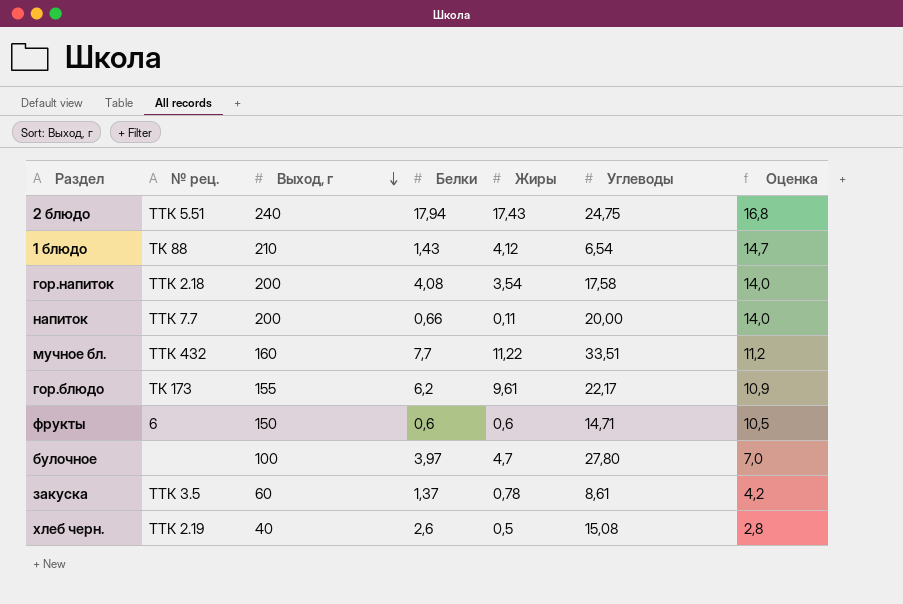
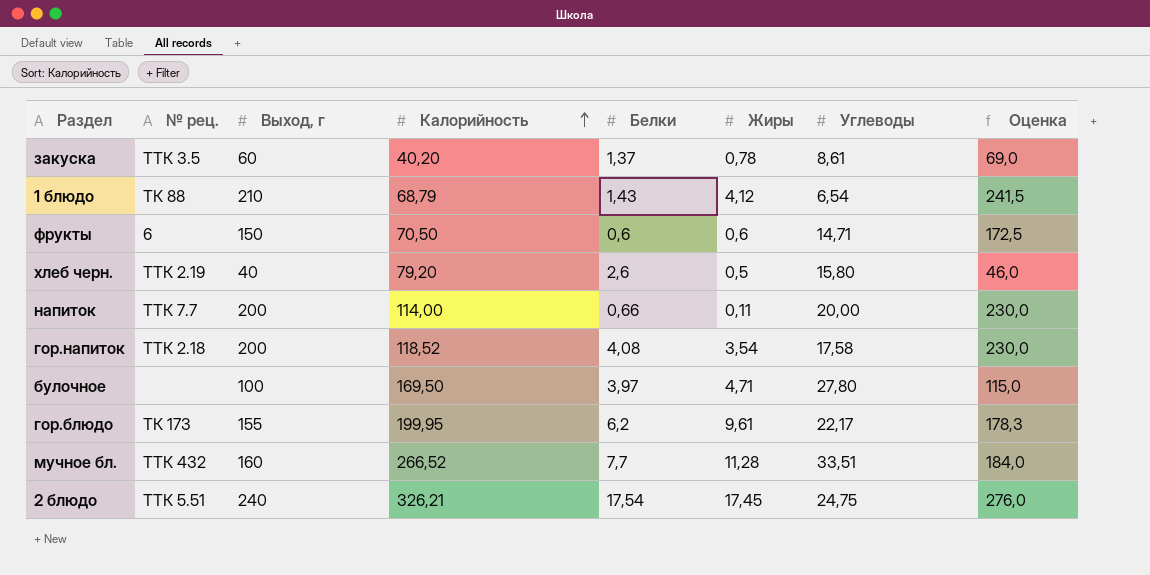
row order: Выход, г descending -> Калорийность ascending
column Калорийность | position: none -> 4
column Оценка | formula: [Выход, г] * 0,07 -> [Выход, г] * 1,15
хлеб черн. | Углеводы: 15,08 -> 15,80
булочное | Жиры: 4,7 -> 4,71
мучное бл. | Жиры: 11,22 -> 11,28
2 блюдо | Белки: 17,94 -> 17,54
2 блюдо | Жиры: 17,43 -> 17,45

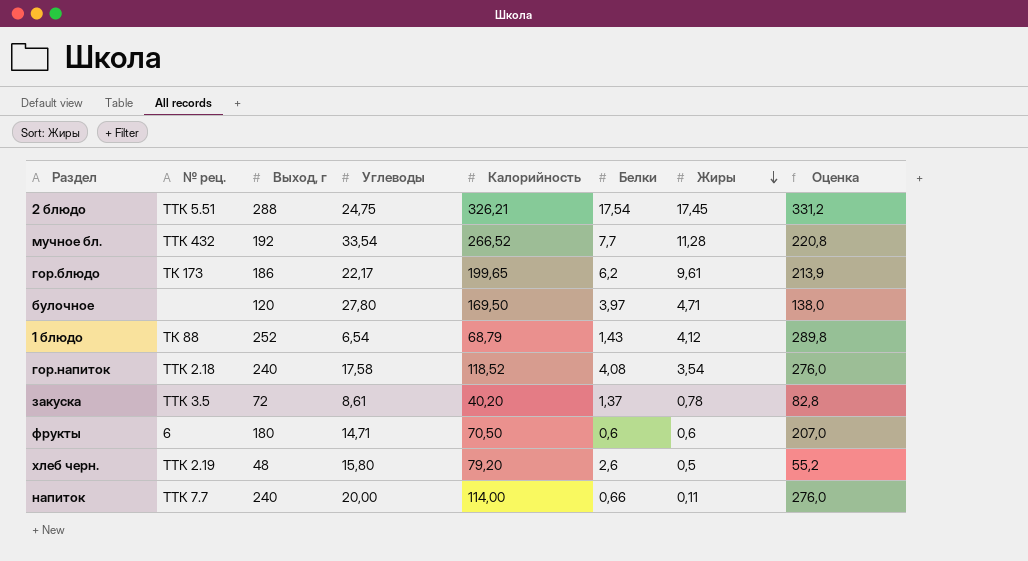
row order: Калорийность ascending -> Жиры descending
column Углеводы | position: 7 -> 4
2 блюдо | Выход, г: 240 -> 288
2 блюдо | Оценка: 276,0 -> 331,2
мучное бл. | Выход, г: 160 -> 192
мучное бл. | Углеводы: 33,51 -> 33,54
мучное бл. | Оценка: 184,0 -> 220,8
гор.блюдо | Выход, г: 155 -> 186
гор.блюдо | Калорийность: 199,95 -> 199,65
гор.блюдо | Оценка: 178,3 -> 213,9
булочное | Выход, г: 100 -> 120
булочное | Оценка: 115,0 -> 138,0
1 блюдо | Выход, г: 210 -> 252
1 блюдо | Оценка: 241,5 -> 289,8
гор.напиток | Выход, г: 200 -> 240
гор.напиток | Оценка: 230,0 -> 276,0
закуска | Выход, г: 60 -> 72
закуска | Оценка: 69,0 -> 82,8
фрукты | Выход, г: 150 -> 180
фрукты | Оценка: 172,5 -> 207,0
хлеб черн. | Выход, г: 40 -> 48
хлеб черн. | Оценка: 46,0 -> 55,2
напиток | Выход, г: 200 -> 240
напиток | Оценка: 230,0 -> 276,0

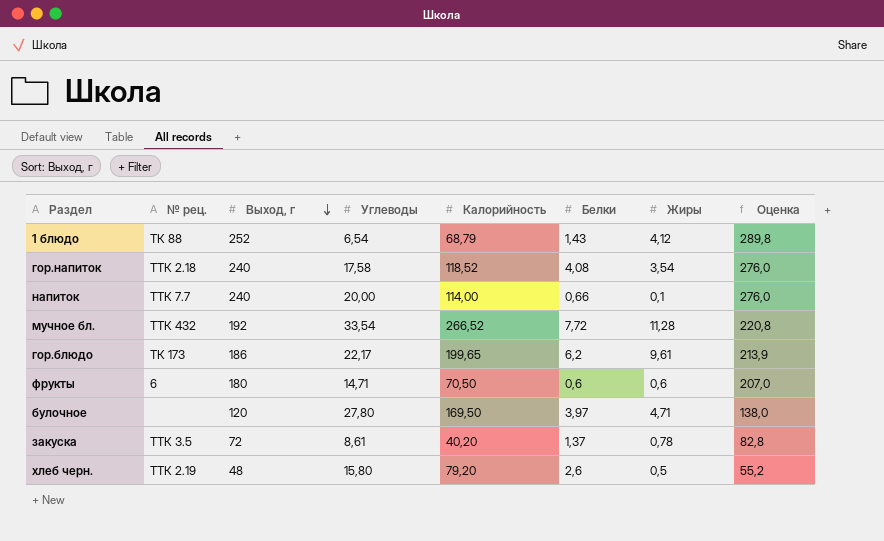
row order: Жиры descending -> Выход, г descending
row 2 блюдо: ТТК 5.51 | 288 | 24,75 | 326,21 | 17,54 | 17,45 | 331,2 -> none
напиток | Жиры: 0,11 -> 0,1
мучное бл. | Белки: 7,7 -> 7,72

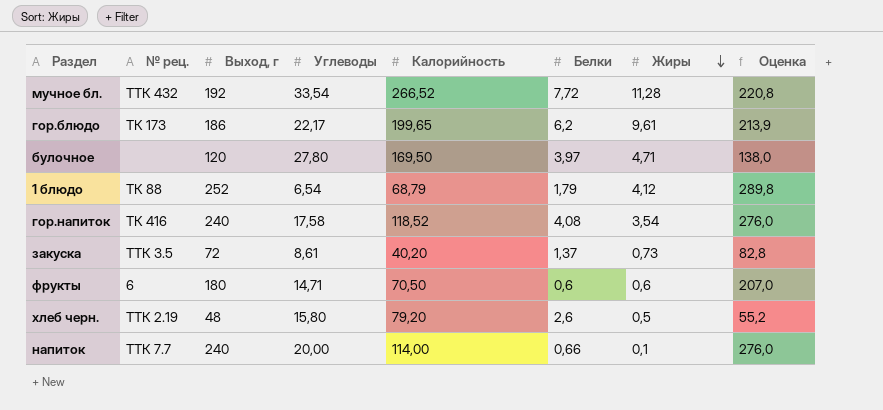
row order: Выход, г descending -> Жиры descending
1 блюдо | Белки: 1,43 -> 1,79
гор.напиток | № рец.: ТТК 2.18 -> ТК 416
закуска | Жиры: 0,78 -> 0,73

